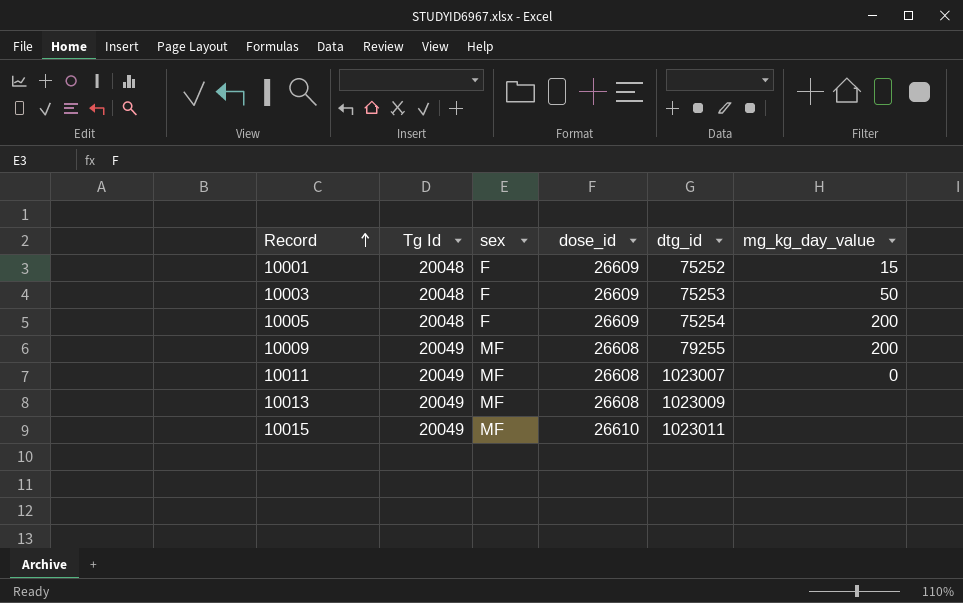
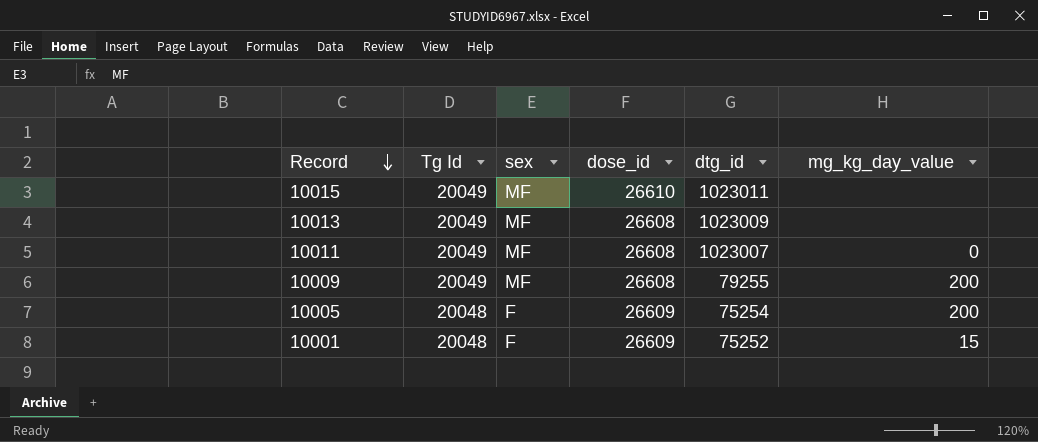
row order: Record ascending -> Record descending
row 10003: 20048 | F | 26609 | 75253 | 50 -> none

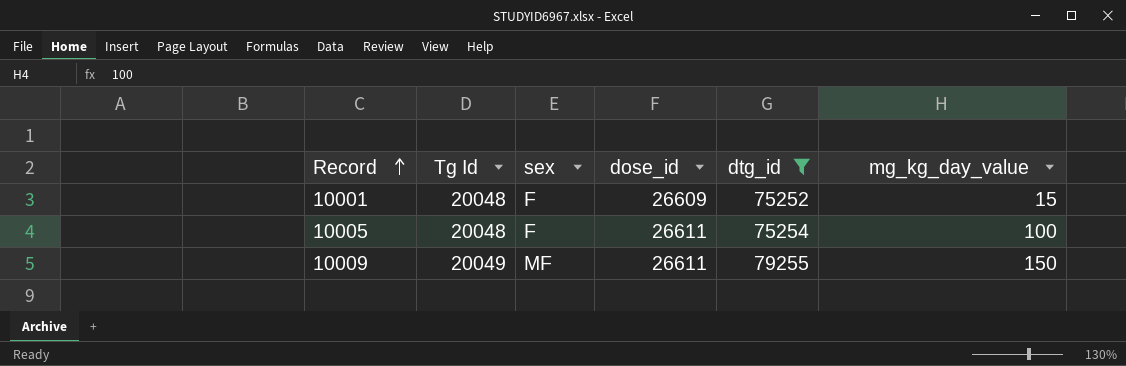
filter: none -> dtg_id <= 79255
row order: Record descending -> Record ascending
10005 | dose_id: 26609 -> 26611
10005 | mg_kg_day_value: 200 -> 100
10009 | dose_id: 26608 -> 26611
10009 | mg_kg_day_value: 200 -> 150

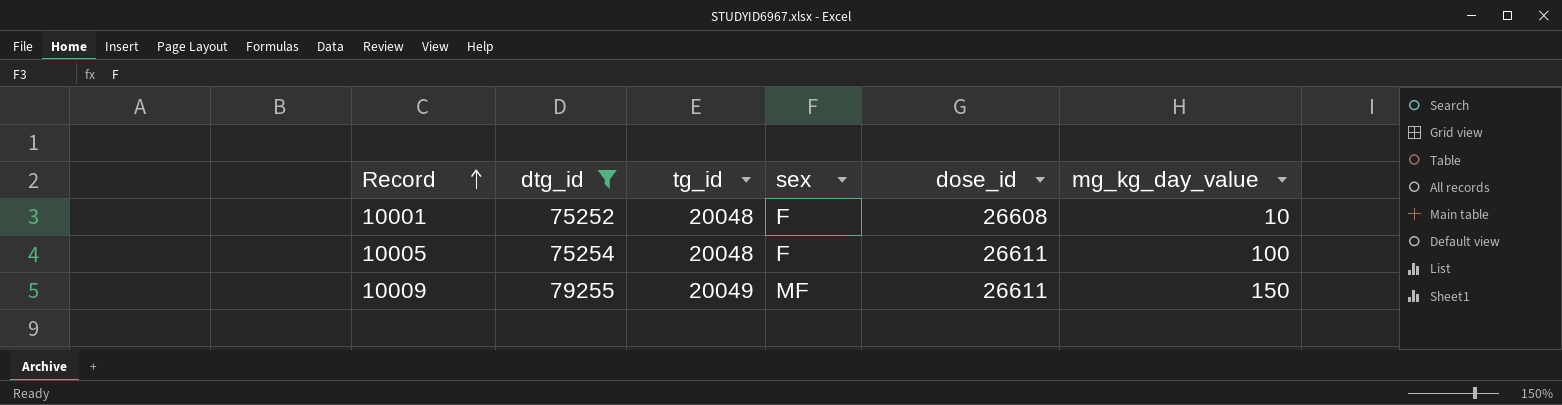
column dtg_id | position: 5 -> 2
column name: Tg Id -> tg_id
10001 | dose_id: 26609 -> 26608
10001 | mg_kg_day_value: 15 -> 10

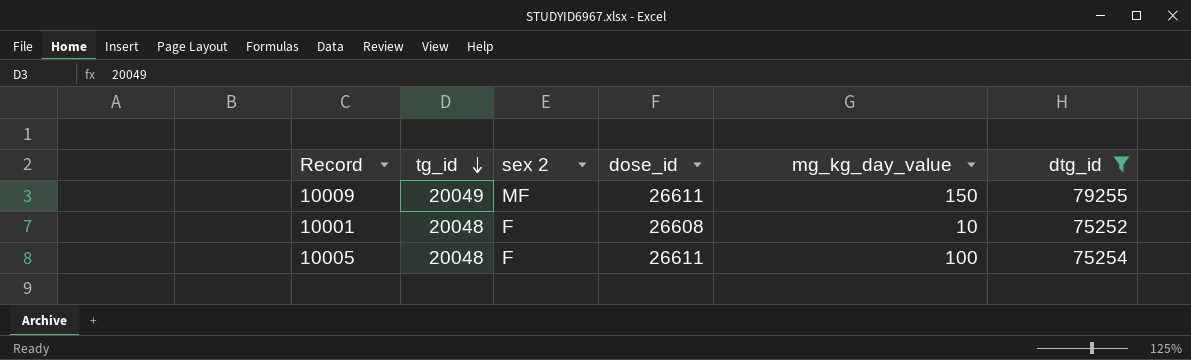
row order: Record ascending -> tg_id descending
column name: sex -> sex 2
column dtg_id | position: 2 -> 6

